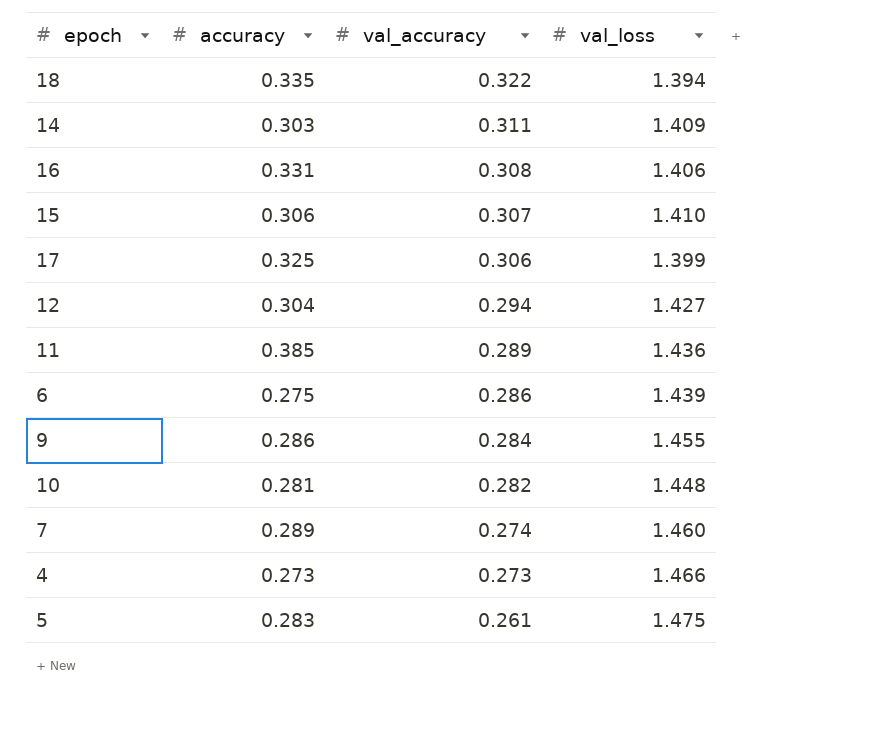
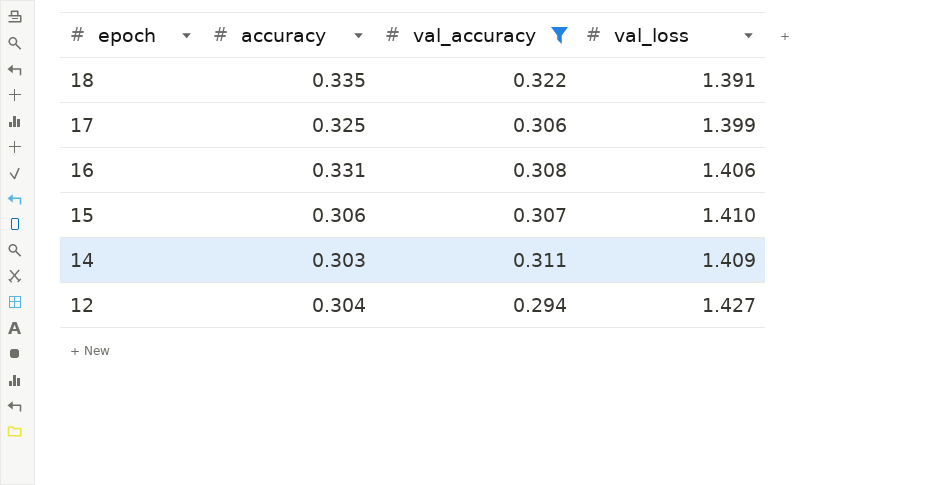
filter: none -> val_accuracy >= 0.294
row order: val_accuracy descending -> epoch descending
18 | val_loss: 1.394 -> 1.391

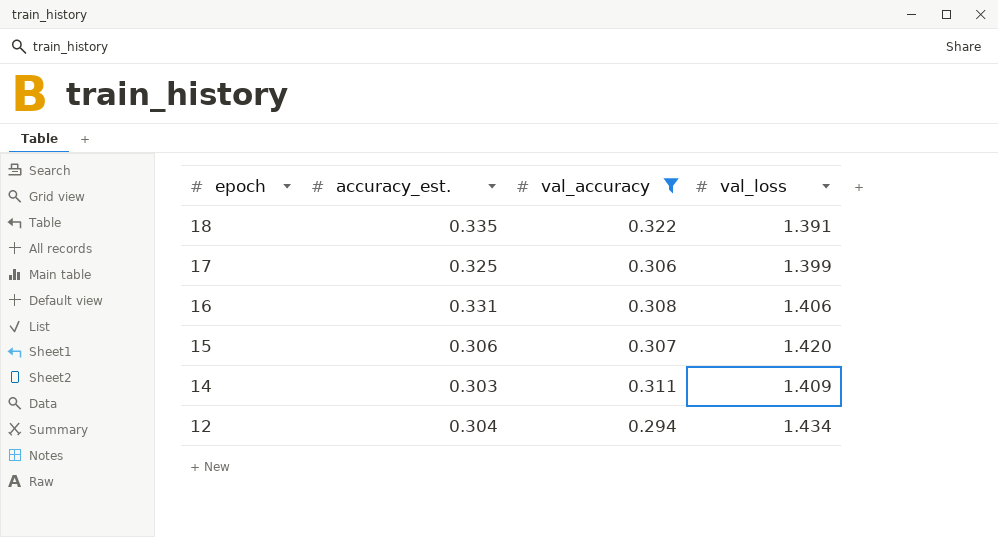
column name: accuracy -> accuracy_est.
15 | val_loss: 1.410 -> 1.420
12 | val_loss: 1.427 -> 1.434

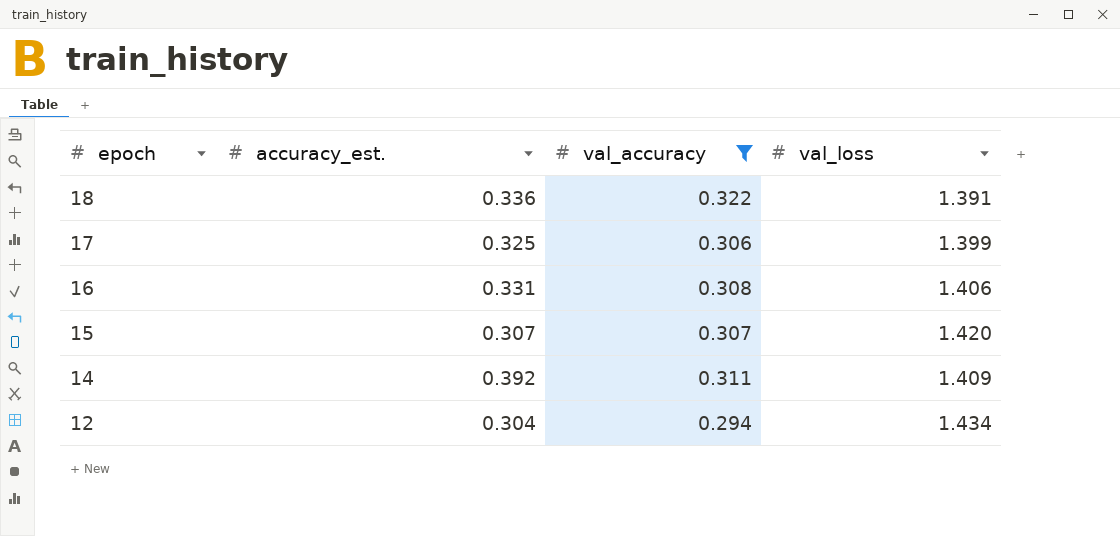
18 | accuracy_est.: 0.335 -> 0.336
15 | accuracy_est.: 0.306 -> 0.307
14 | accuracy_est.: 0.303 -> 0.392

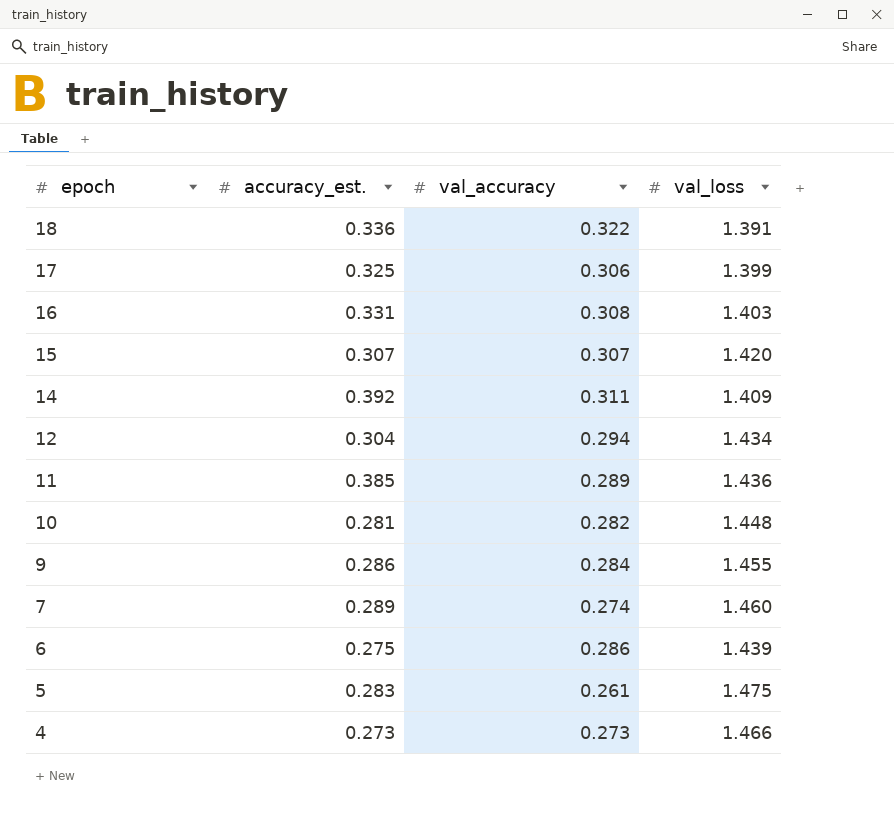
filter: val_accuracy >= 0.294 -> none
16 | val_loss: 1.406 -> 1.403

